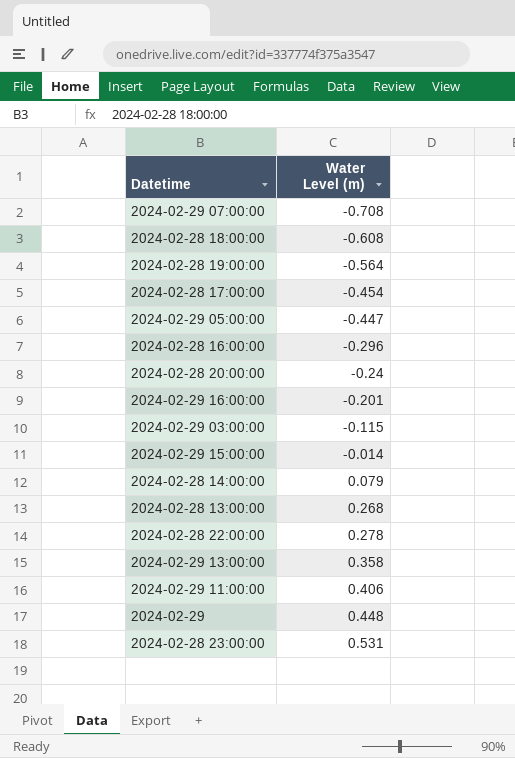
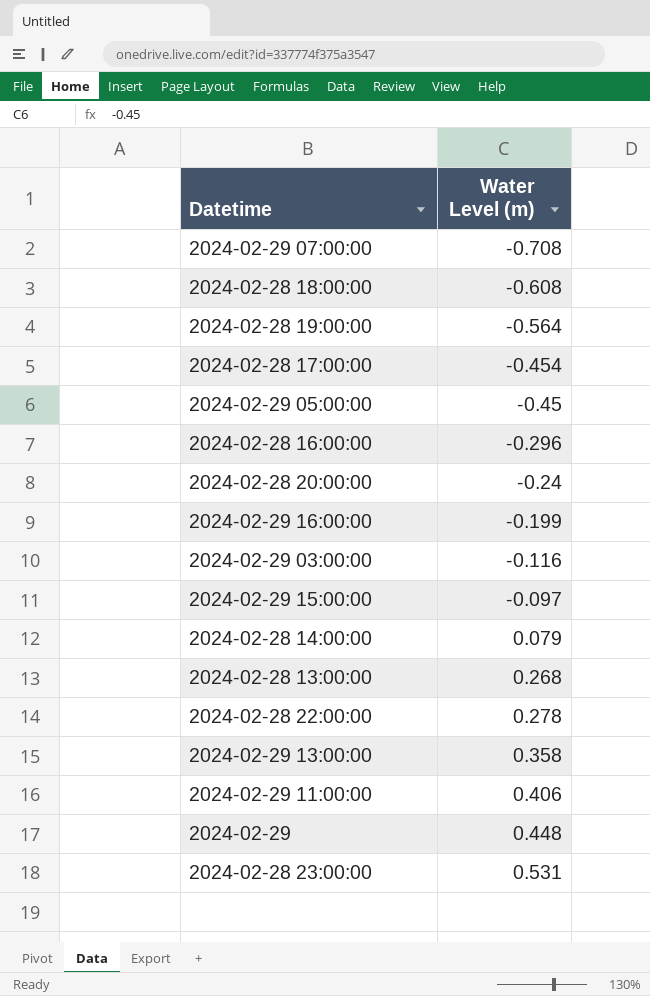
2024-02-29 05:00:00 | Water Level (m): -0.447 -> -0.45
2024-02-29 16:00:00 | Water Level (m): -0.201 -> -0.199
2024-02-29 03:00:00 | Water Level (m): -0.115 -> -0.116
2024-02-29 15:00:00 | Water Level (m): -0.014 -> -0.097

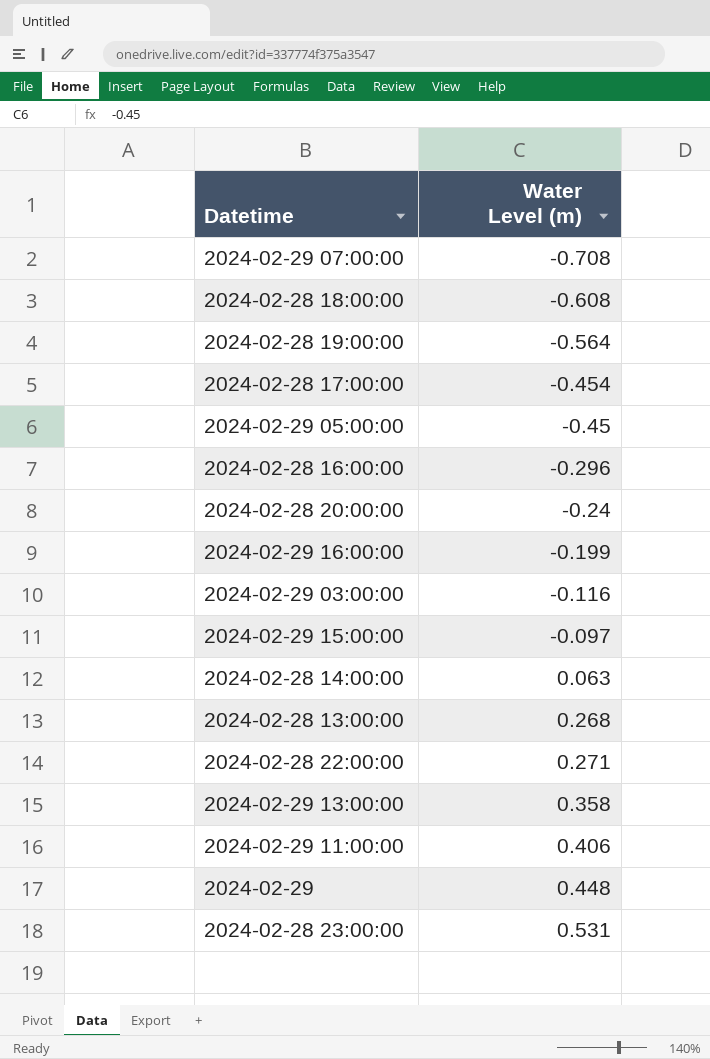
2024-02-28 14:00:00 | Water Level (m): 0.079 -> 0.063
2024-02-28 22:00:00 | Water Level (m): 0.278 -> 0.271

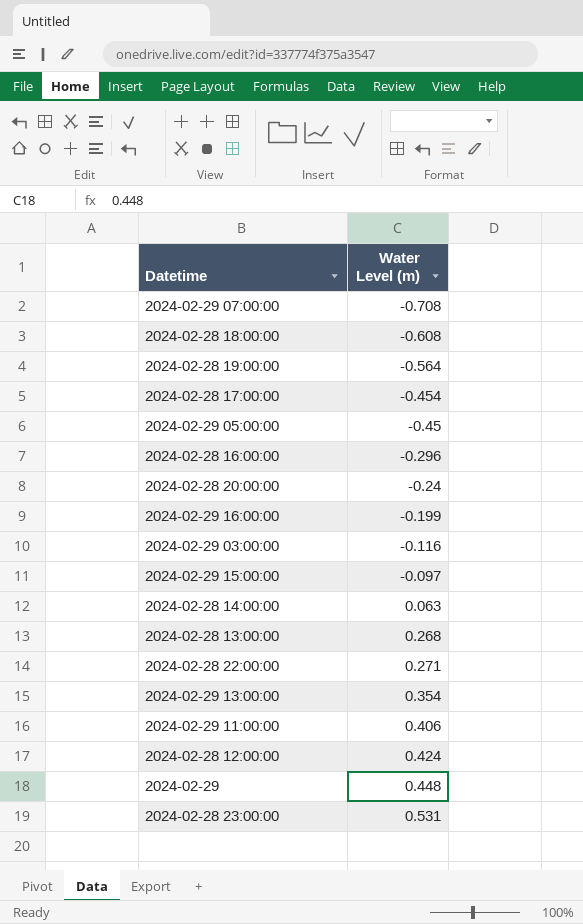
2024-02-29 13:00:00 | Water Level (m): 0.358 -> 0.354
row 2024-02-28 12:00:00: none -> 0.424

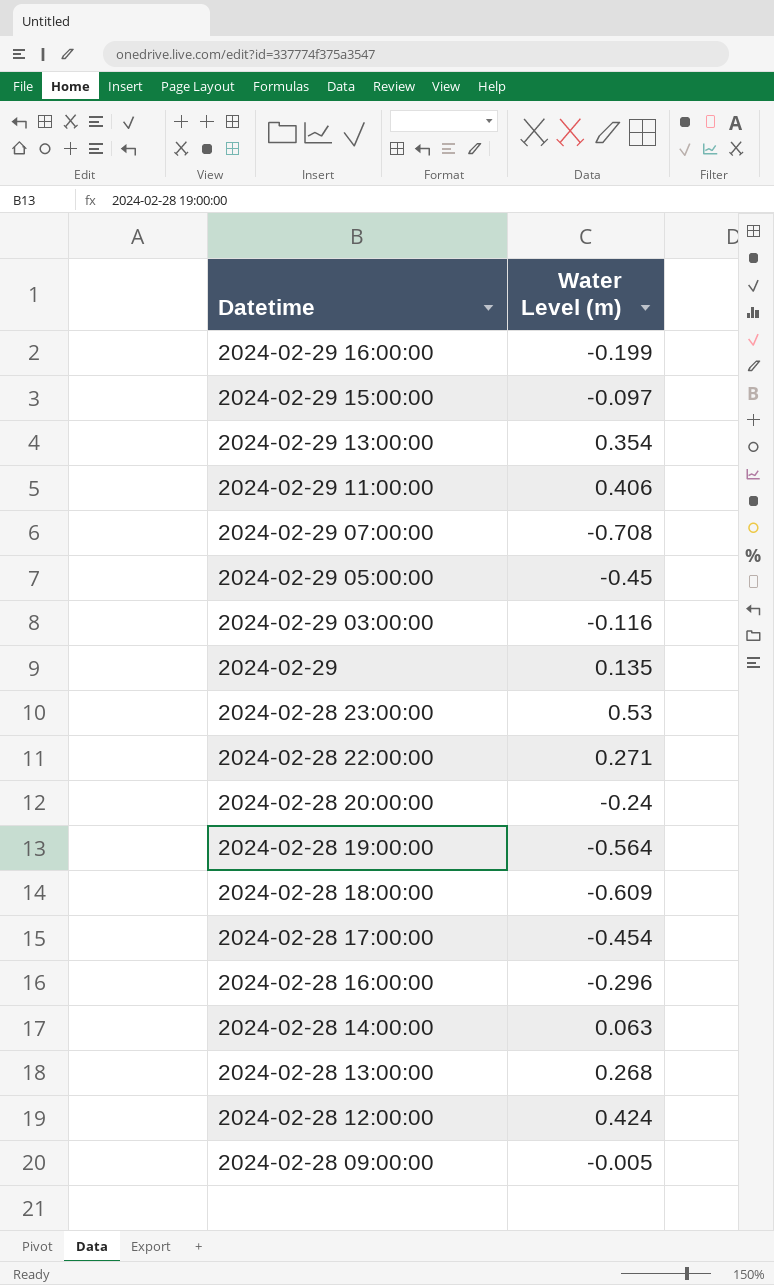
row order: Water Level (m) ascending -> Datetime descending
2024-02-29 | Water Level (m): 0.448 -> 0.135
2024-02-28 23:00:00 | Water Level (m): 0.531 -> 0.53
2024-02-28 18:00:00 | Water Level (m): -0.608 -> -0.609
row 2024-02-28 09:00:00: none -> -0.005

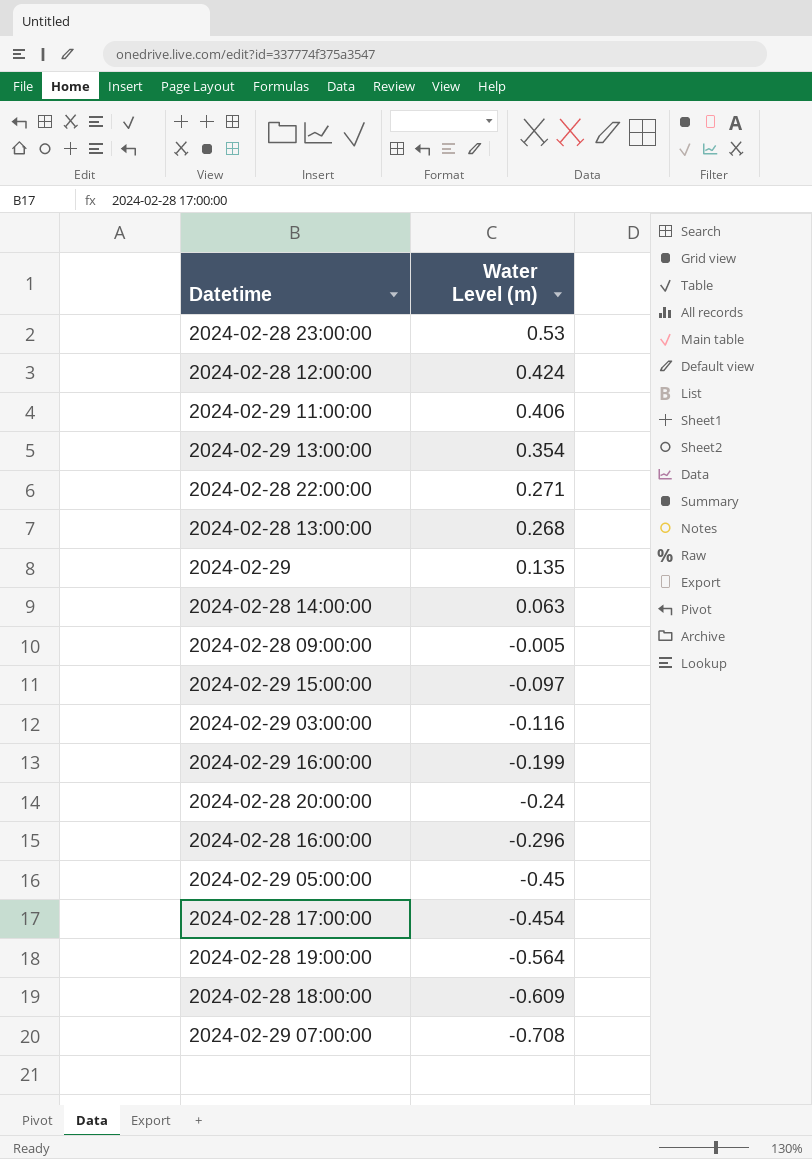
row order: Datetime descending -> Water Level (m) descending

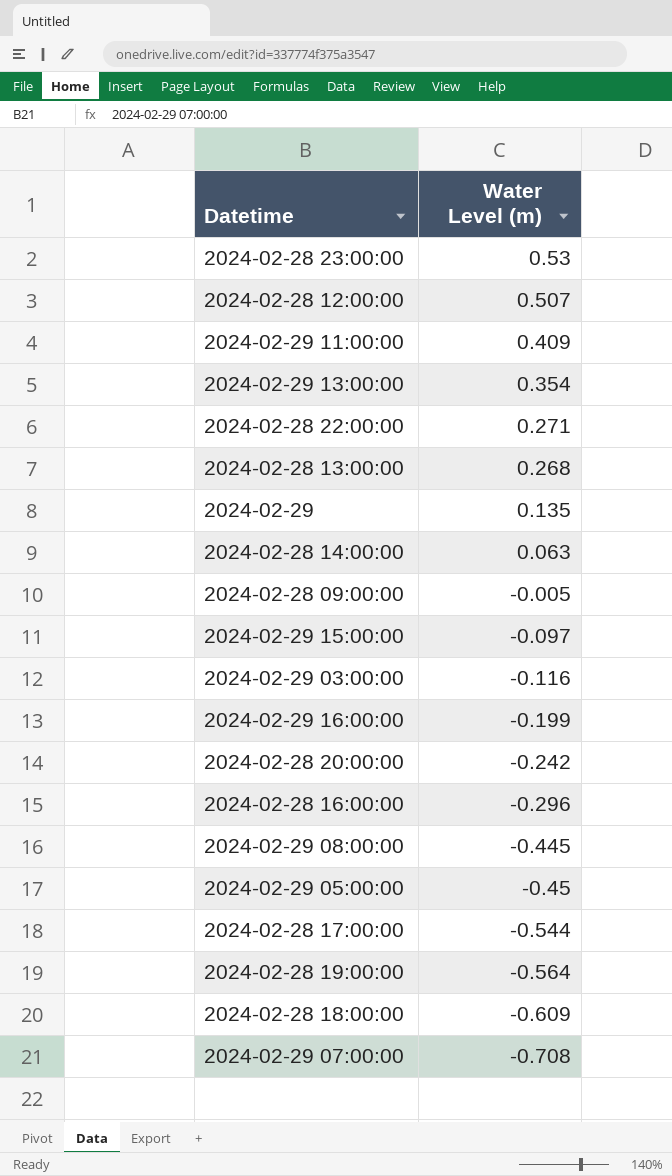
2024-02-28 12:00:00 | Water Level (m): 0.424 -> 0.507
2024-02-29 11:00:00 | Water Level (m): 0.406 -> 0.409
2024-02-28 20:00:00 | Water Level (m): -0.24 -> -0.242
row 2024-02-29 08:00:00: none -> -0.445
2024-02-28 17:00:00 | Water Level (m): -0.454 -> -0.544

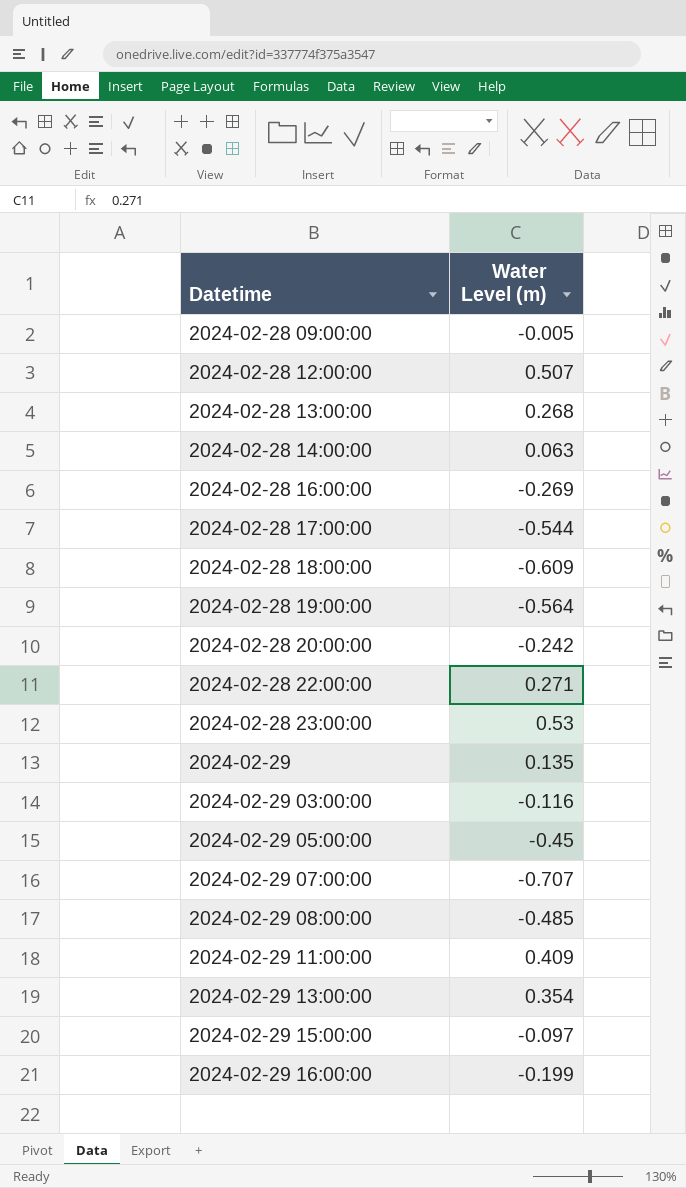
row order: Water Level (m) descending -> Datetime ascending
2024-02-28 16:00:00 | Water Level (m): -0.296 -> -0.269
2024-02-29 07:00:00 | Water Level (m): -0.708 -> -0.707
2024-02-29 08:00:00 | Water Level (m): -0.445 -> -0.485

